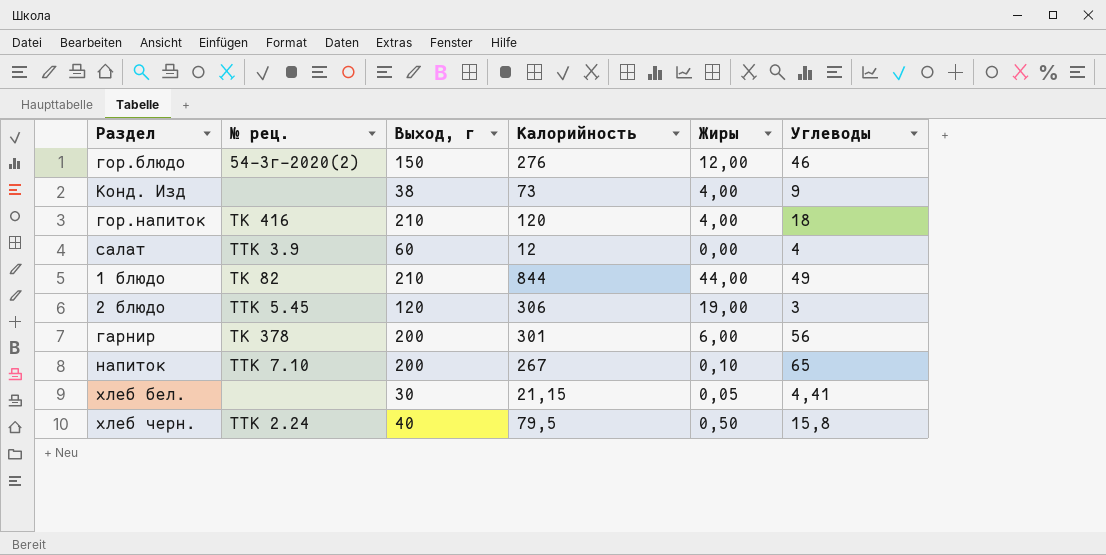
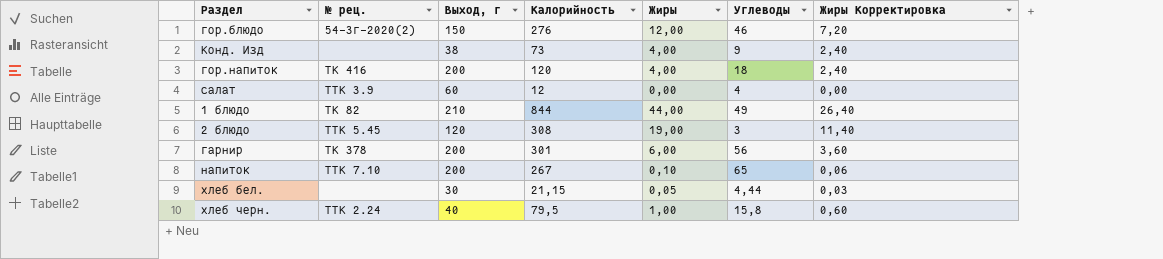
column Жиры Корректировка | formula: none -> [Жиры] * 0,6
гор.напиток | Выход, г: 210 -> 200
2 блюдо | Калорийность: 306 -> 308
хлеб бел. | Углеводы: 4,41 -> 4,44
хлеб черн. | Жиры: 0,50 -> 1,00

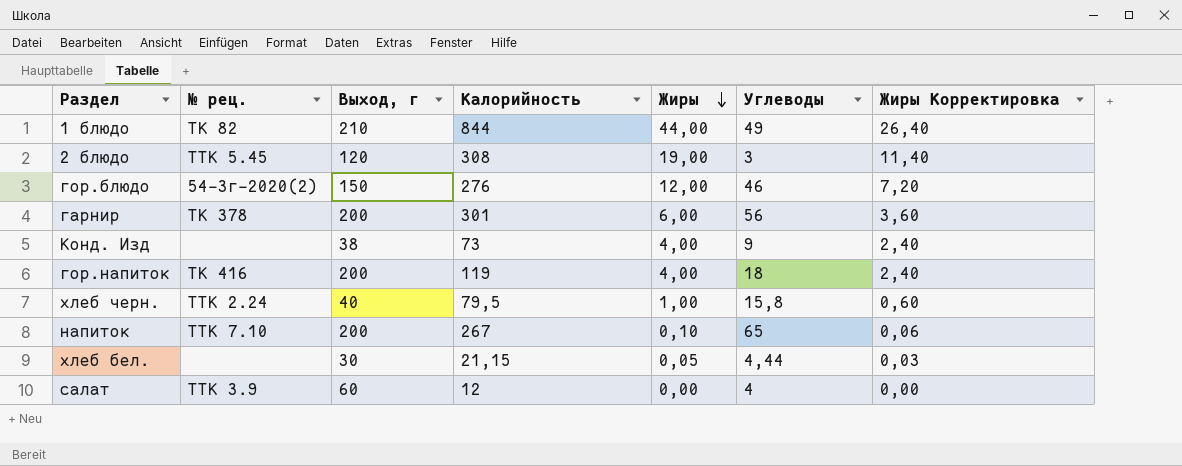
row order: none -> Жиры descending
гор.напиток | Калорийность: 120 -> 119

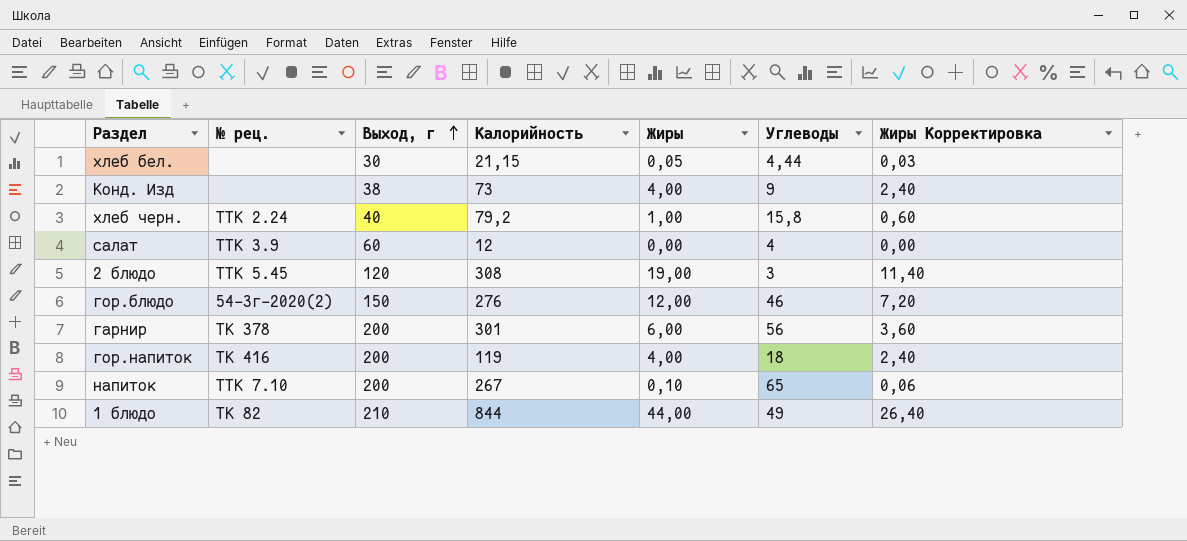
row order: Жиры descending -> Выход, г ascending
хлеб черн. | Калорийность: 79,5 -> 79,2

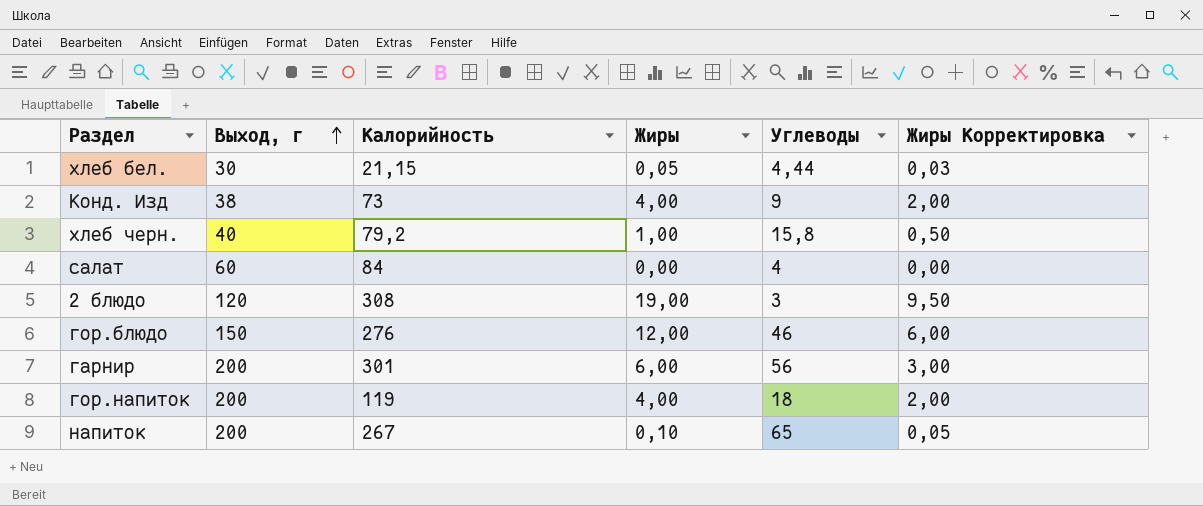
column № рец. | position: 2 -> none
column Жиры Корректировка | formula: [Жиры] * 0,6 -> [Жиры] * 0,5
row 1 блюдо: ТК 82 | 210 | 844 | 44,00 | 49 | 26,40 -> none
салат | Калорийность: 12 -> 84

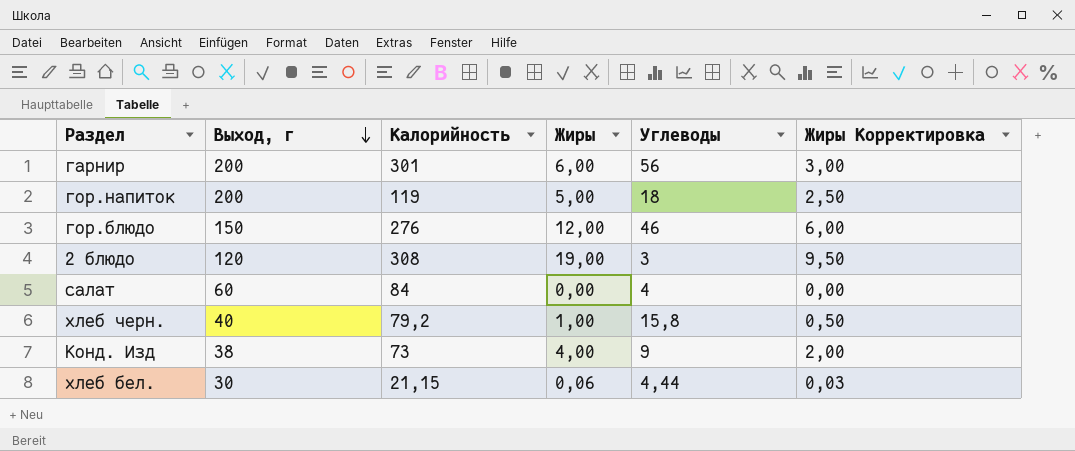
row order: Выход, г ascending -> Выход, г descending
row напиток: 200 | 267 | 0,10 | 65 | 0,05 -> none
гор.напиток | Жиры: 4,00 -> 5,00
гор.напиток | Жиры Корректировка: 2,00 -> 2,50
хлеб бел. | Жиры: 0,05 -> 0,06

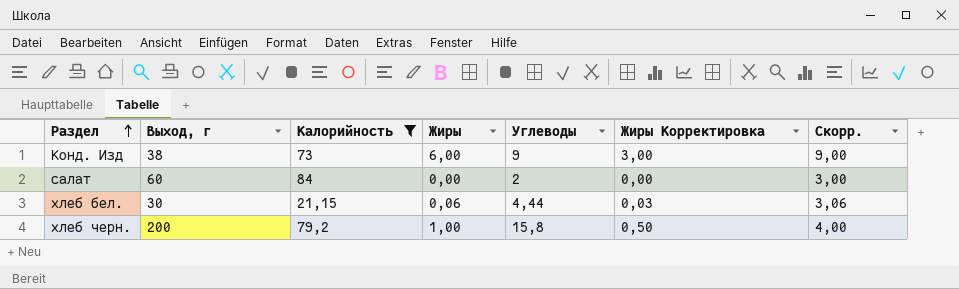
filter: none -> Калорийность <= 84
row order: Выход, г descending -> Раздел ascending
column Скорр. | formula: none -> [Жиры] + 3
Конд. Изд | Жиры: 4,00 -> 6,00
Конд. Изд | Жиры Корректировка: 2,00 -> 3,00
салат | Углеводы: 4 -> 2
хлеб черн. | Выход, г: 40 -> 200

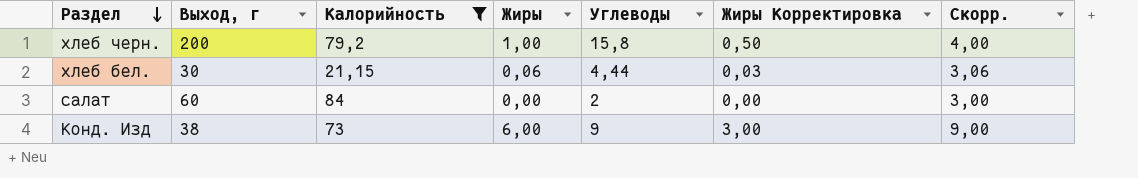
row order: Раздел ascending -> Раздел descending

